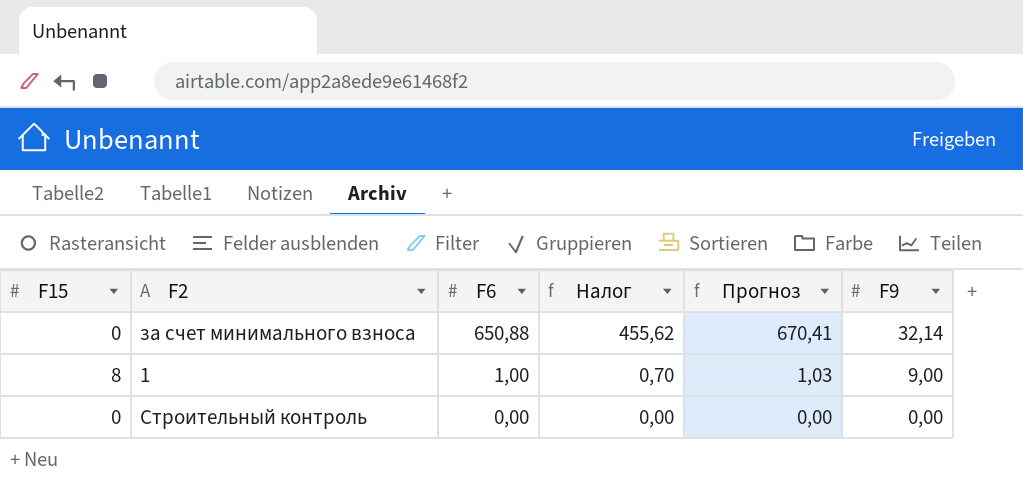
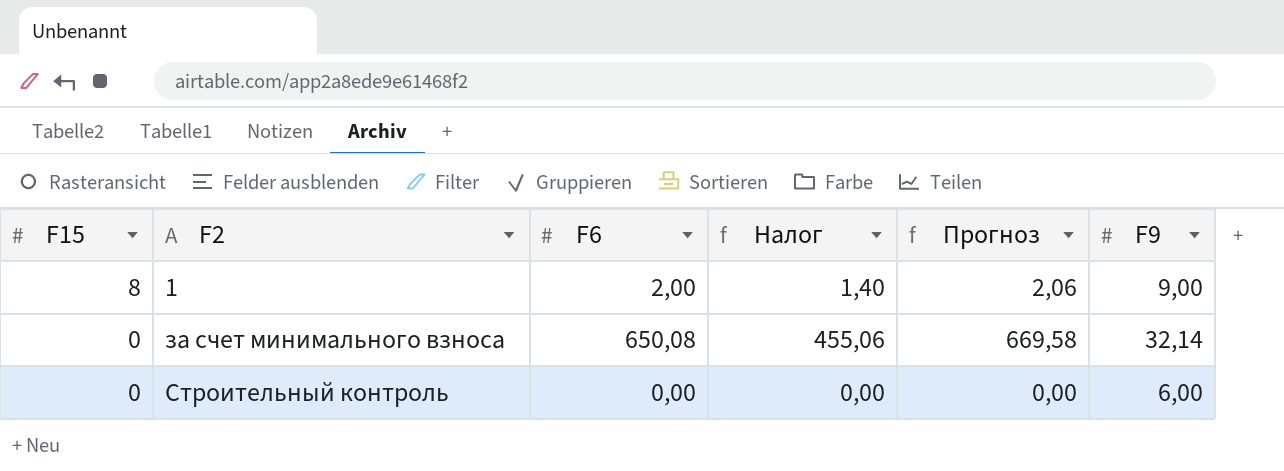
row order: F6 descending -> F15 descending
1 | F6: 1,00 -> 2,00
1 | Налог: 0,70 -> 1,40
1 | Прогноз: 1,03 -> 2,06
за счет минимального взноса | F6: 650,88 -> 650,08
за счет минимального взноса | Налог: 455,62 -> 455,06
за счет минимального взноса | Прогноз: 670,41 -> 669,58
Строительный контроль | F9: 0,00 -> 6,00

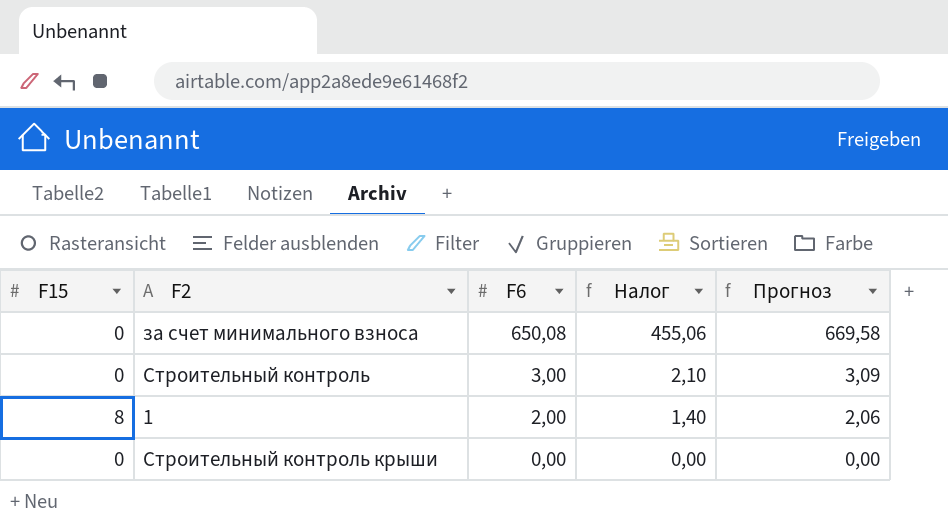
row order: F15 descending -> F6 descending
column F9 | position: 6 -> none
Строительный контроль | F6: 0,00 -> 3,00
Строительный контроль | Налог: 0,00 -> 2,10
Строительный контроль | Прогноз: 0,00 -> 3,09
row Строительный контроль крыши: none -> 0 | 0,00 | 0,00 | 0,00

